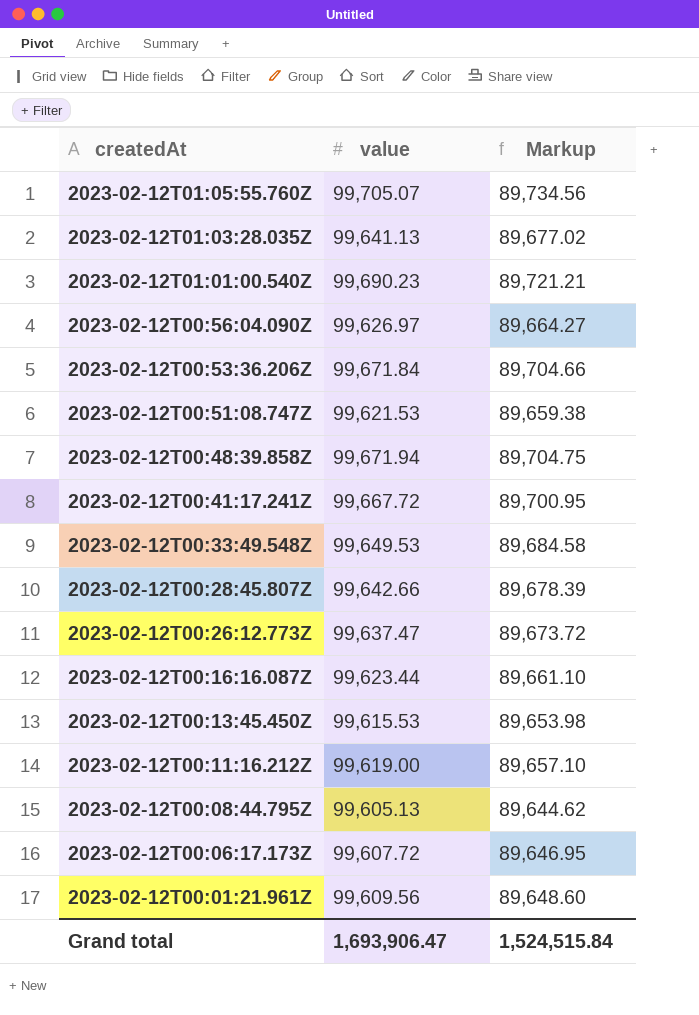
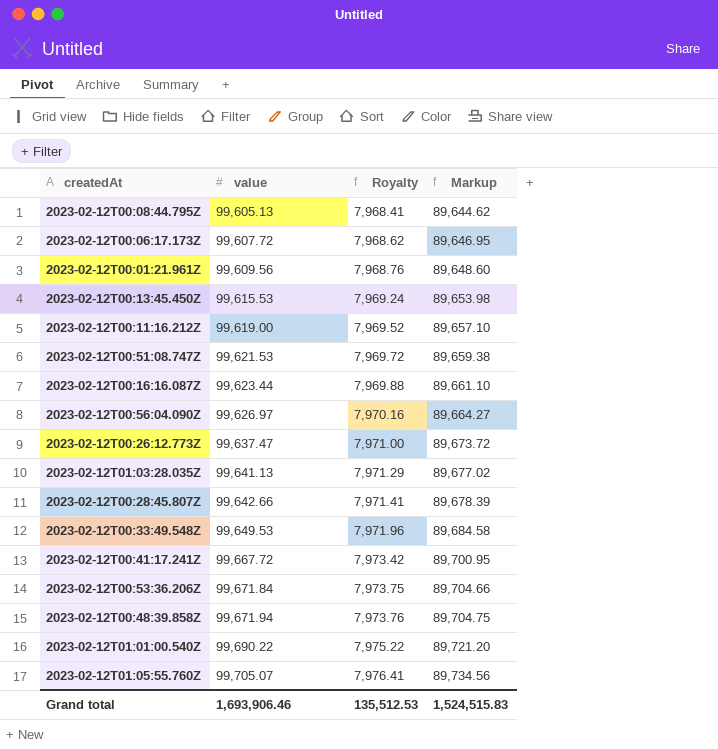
row order: createdAt descending -> value ascending
column Royalty | formula: none -> [value] * 0.08
2023-02-12T01:01:00.540Z | value: 99,690.23 -> 99,690.22
2023-02-12T01:01:00.540Z | Markup: 89,721.21 -> 89,721.20
Grand total | value: 1,693,906.47 -> 1,693,906.46
Grand total | Markup: 1,524,515.84 -> 1,524,515.83

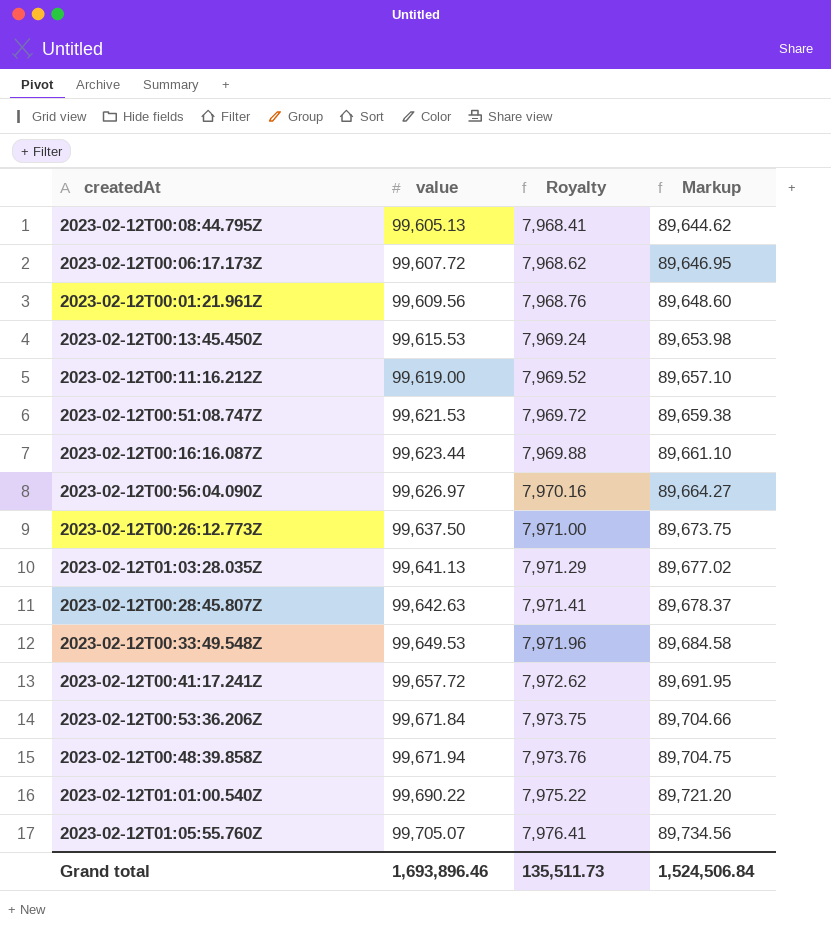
2023-02-12T00:26:12.773Z | value: 99,637.47 -> 99,637.50
2023-02-12T00:26:12.773Z | Markup: 89,673.72 -> 89,673.75
2023-02-12T00:28:45.807Z | value: 99,642.66 -> 99,642.63
2023-02-12T00:28:45.807Z | Markup: 89,678.39 -> 89,678.37
2023-02-12T00:41:17.241Z | value: 99,667.72 -> 99,657.72
2023-02-12T00:41:17.241Z | Royalty: 7,973.42 -> 7,972.62
2023-02-12T00:41:17.241Z | Markup: 89,700.95 -> 89,691.95
Grand total | value: 1,693,906.46 -> 1,693,896.46
Grand total | Royalty: 135,512.53 -> 135,511.73
Grand total | Markup: 1,524,515.83 -> 1,524,506.84

